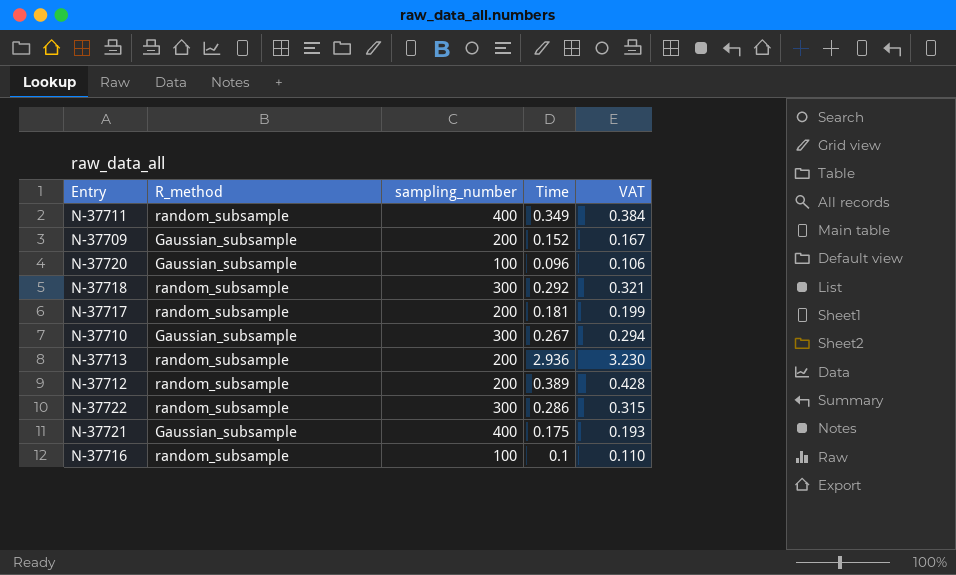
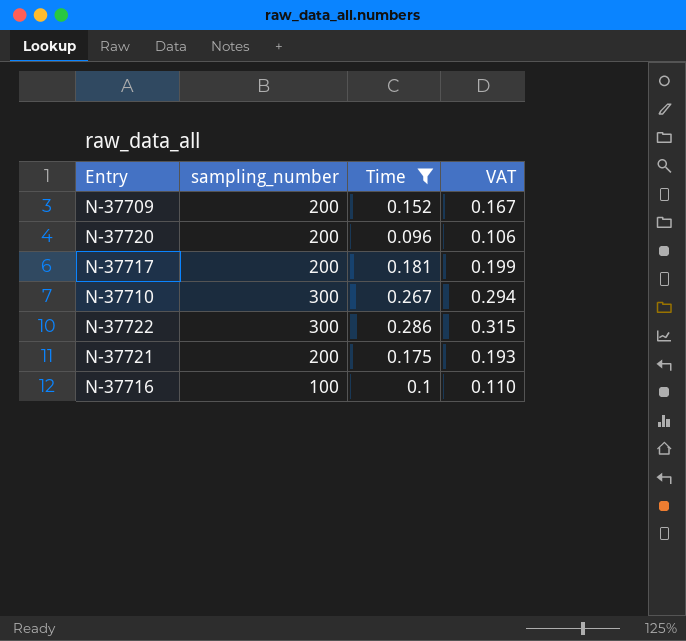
filter: none -> Time <= 0.286
column R_method | position: 2 -> none
N-37720 | sampling_number: 100 -> 200
N-37721 | sampling_number: 400 -> 200

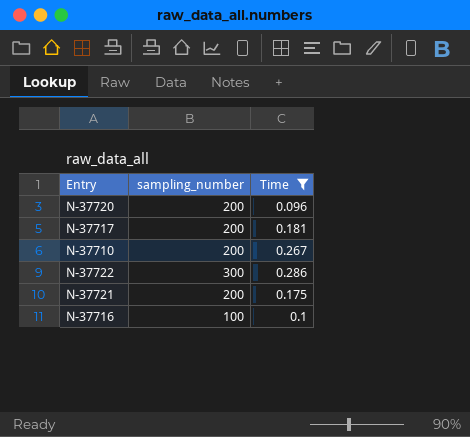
column VAT | formula: [Time] * 1.1 -> none
row N-37709: 200 | 0.152 | 0.167 -> none
N-37710 | sampling_number: 300 -> 200

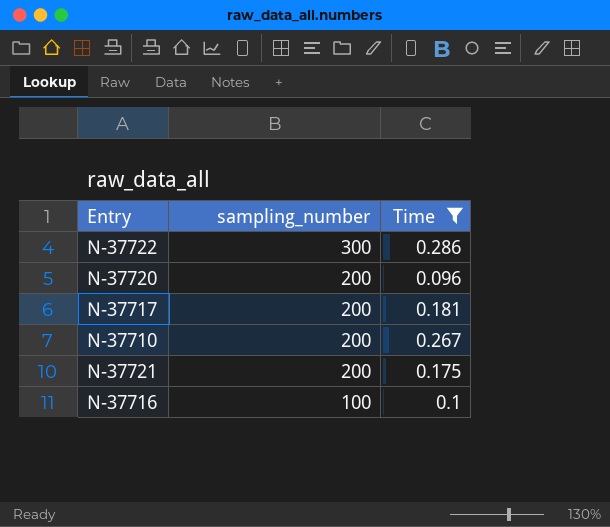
row order: none -> sampling_number descending

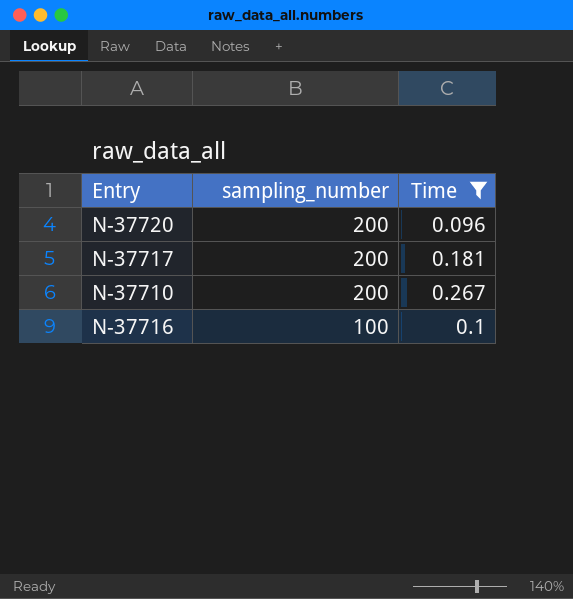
row N-37722: 300 | 0.286 -> none
row N-37721: 200 | 0.175 -> none

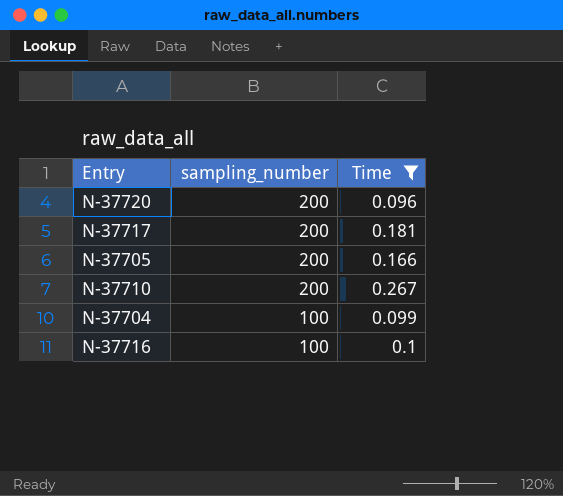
row N-37705: none -> 200 | 0.166
row N-37704: none -> 100 | 0.099

